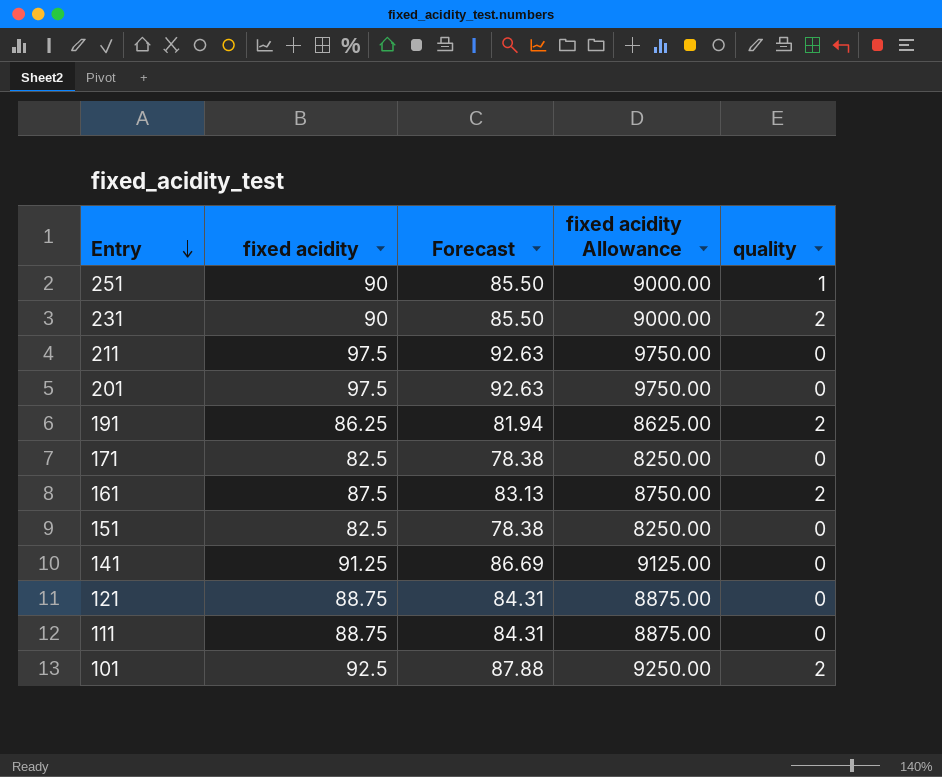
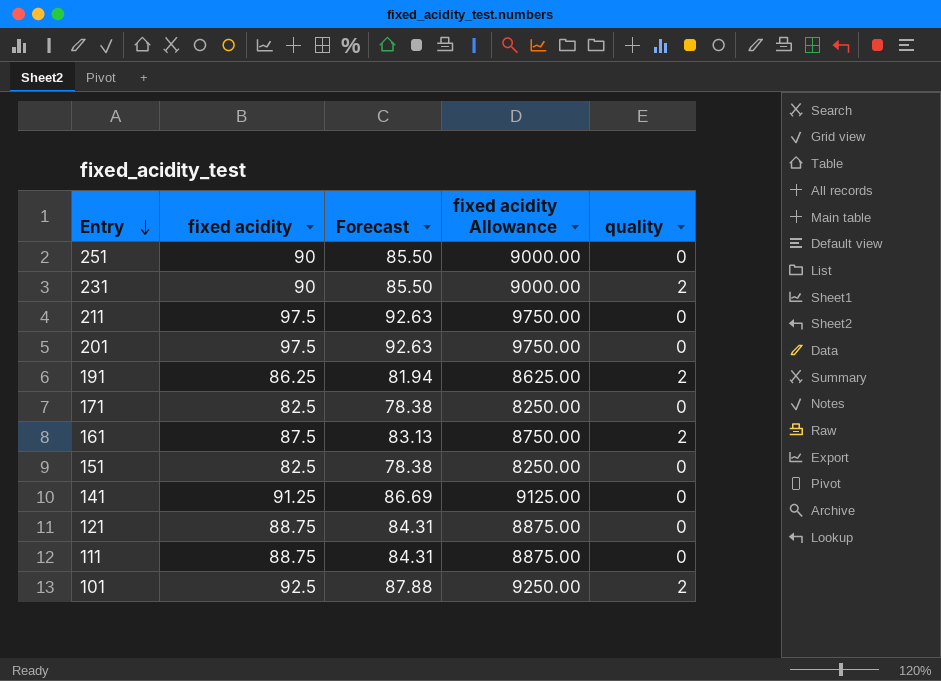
251 | quality: 1 -> 0

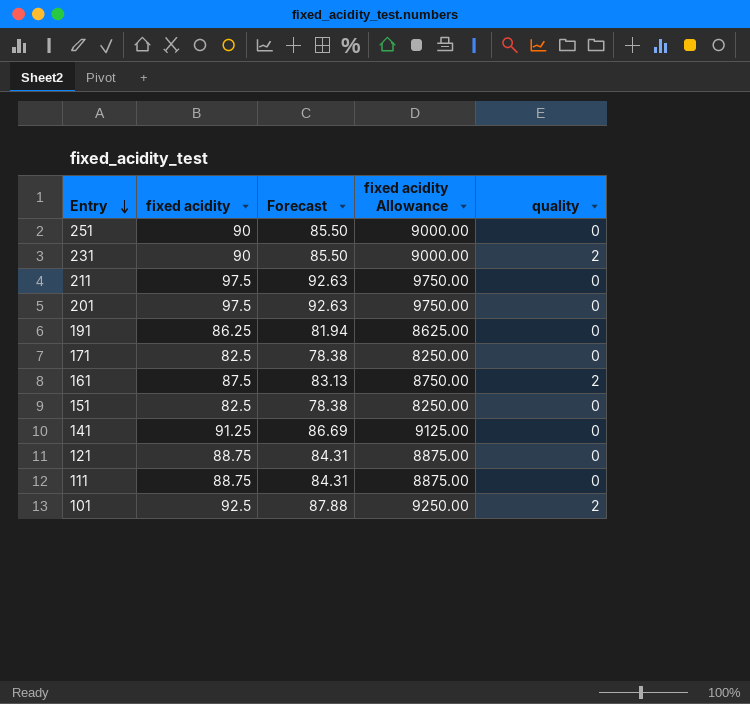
191 | quality: 2 -> 0

